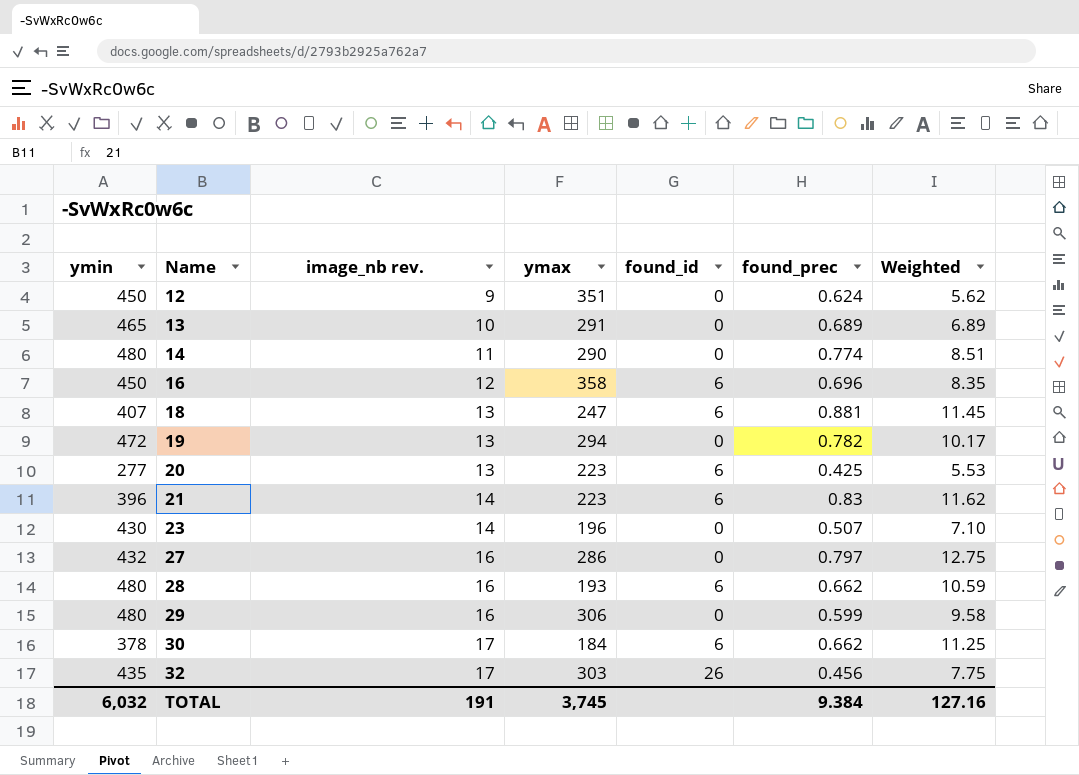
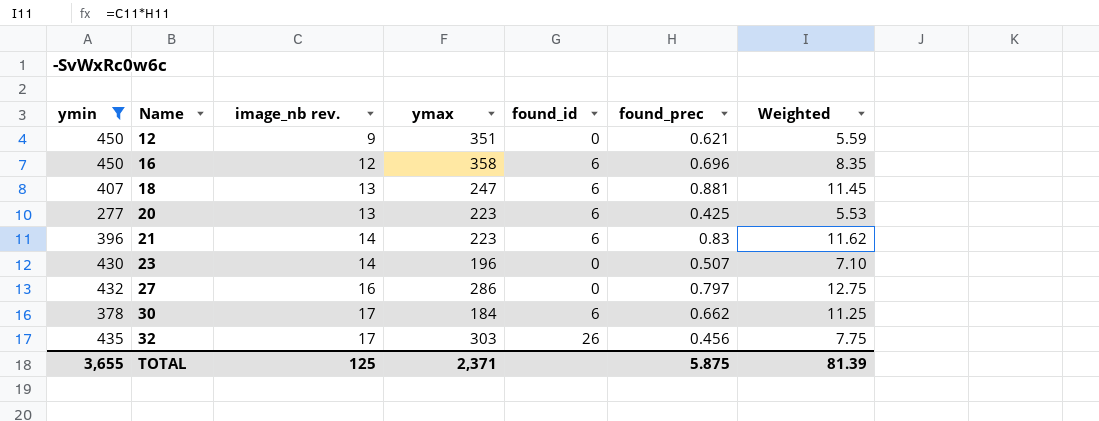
filter: none -> ymin <= 450
12 | found_prec: 0.624 -> 0.621
12 | Weighted: 5.62 -> 5.59
TOTAL | ymin: 6,032 -> 3,655
TOTAL | image_nb rev.: 191 -> 125
TOTAL | ymax: 3,745 -> 2,371
TOTAL | found_prec: 9.384 -> 5.875
TOTAL | Weighted: 127.16 -> 81.39

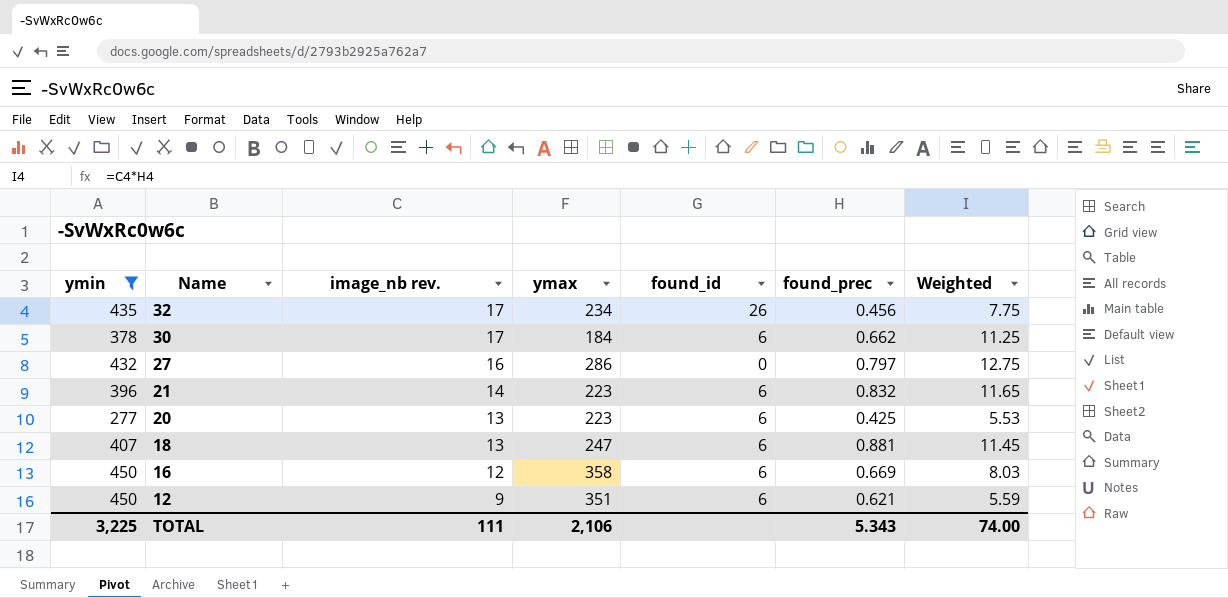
row order: Name ascending -> Name descending
row 23: 430 | 14 | 196 | 0 | 0.507 | 7.10 -> none
32 | ymax: 303 -> 234
21 | found_prec: 0.83 -> 0.832
21 | Weighted: 11.62 -> 11.65
16 | found_prec: 0.696 -> 0.669
16 | Weighted: 8.35 -> 8.03
12 | found_id: 0 -> 6
TOTAL | ymin: 3,655 -> 3,225
TOTAL | image_nb rev.: 125 -> 111
TOTAL | ymax: 2,371 -> 2,106
TOTAL | found_prec: 5.875 -> 5.343
TOTAL | Weighted: 81.39 -> 74.00

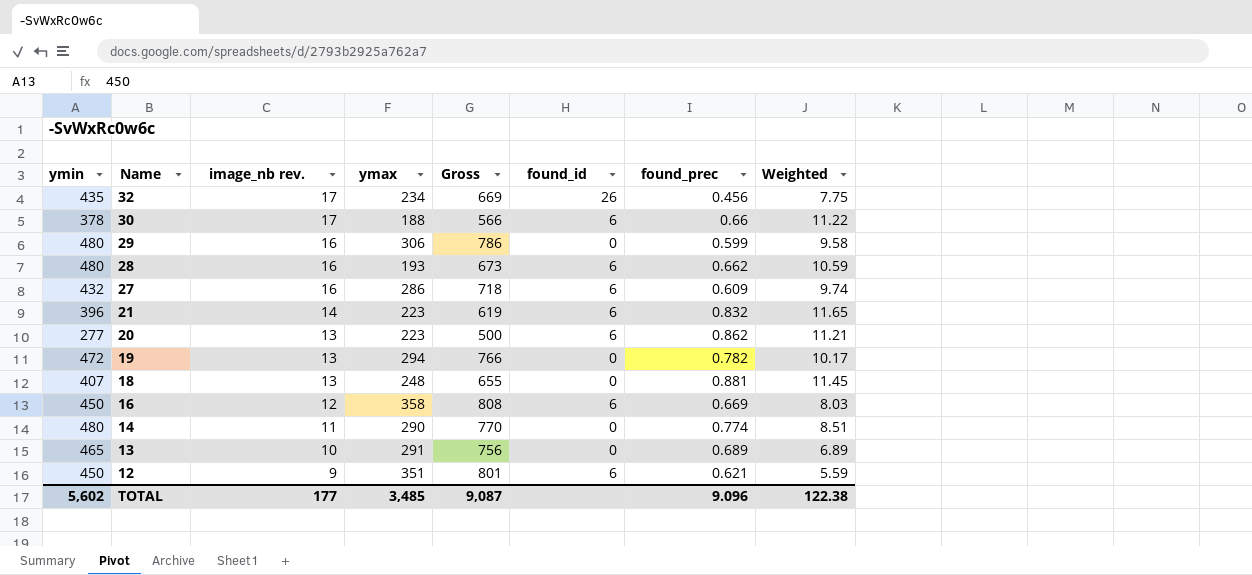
filter: ymin <= 450 -> none
column Gross | formula: none -> [ymin] + [ymax]
30 | ymax: 184 -> 188
30 | found_prec: 0.662 -> 0.66
30 | Weighted: 11.25 -> 11.22
27 | found_id: 0 -> 6
27 | found_prec: 0.797 -> 0.609
27 | Weighted: 12.75 -> 9.74
20 | found_prec: 0.425 -> 0.862
20 | Weighted: 5.53 -> 11.21
18 | ymax: 247 -> 248
18 | found_id: 6 -> 0
TOTAL | ymin: 3,225 -> 5,602
TOTAL | image_nb rev.: 111 -> 177
TOTAL | ymax: 2,106 -> 3,485
TOTAL | found_prec: 5.343 -> 9.096
TOTAL | Weighted: 74.00 -> 122.38

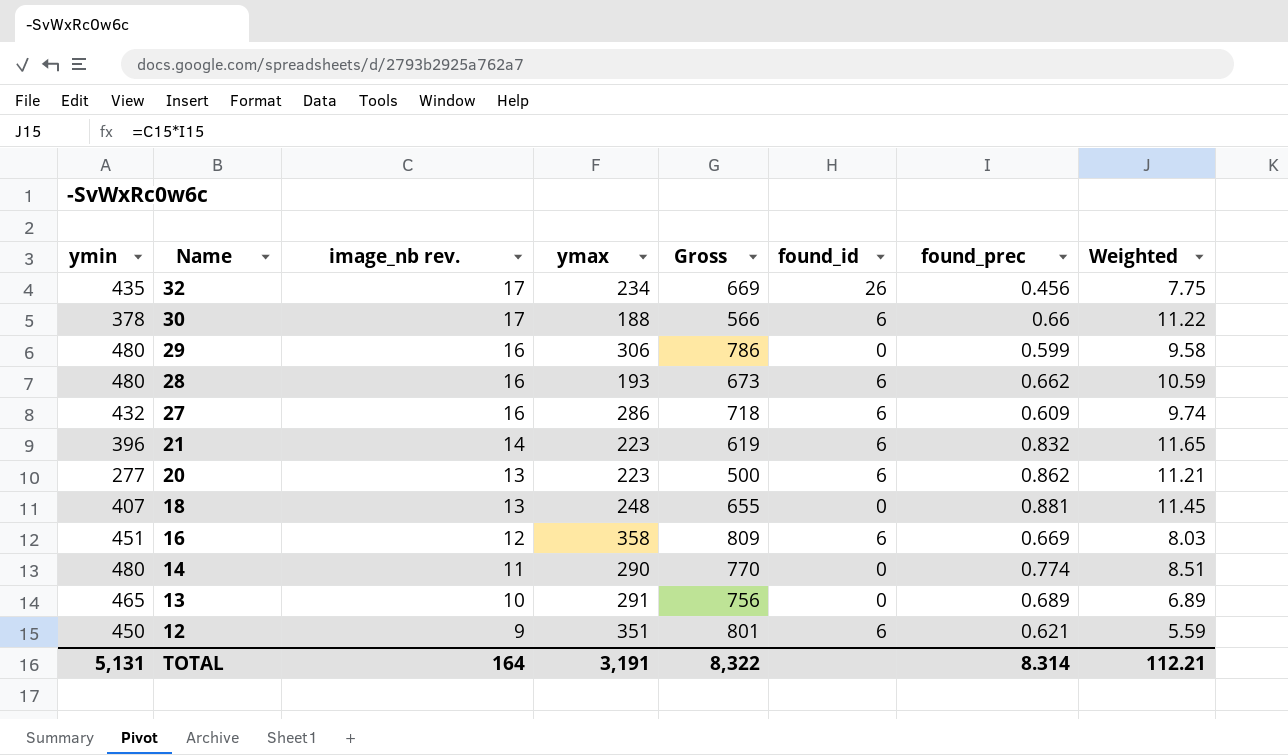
row 19: 472 | 13 | 294 | 766 | 0 | 0.782 | 10.17 -> none
16 | ymin: 450 -> 451
16 | Gross: 808 -> 809
TOTAL | ymin: 5,602 -> 5,131
TOTAL | image_nb rev.: 177 -> 164
TOTAL | ymax: 3,485 -> 3,191
TOTAL | Gross: 9,087 -> 8,322
TOTAL | found_prec: 9.096 -> 8.314
TOTAL | Weighted: 122.38 -> 112.21

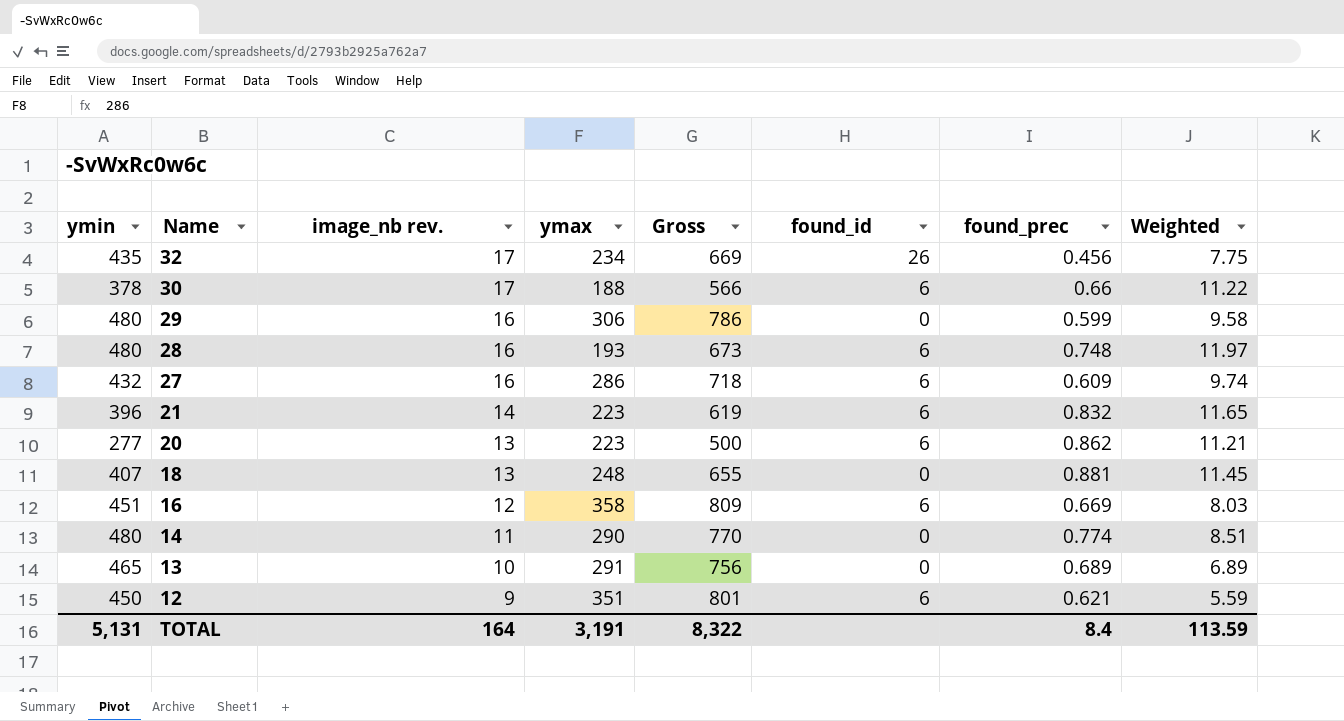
28 | found_prec: 0.662 -> 0.748
28 | Weighted: 10.59 -> 11.97
TOTAL | found_prec: 8.314 -> 8.4
TOTAL | Weighted: 112.21 -> 113.59

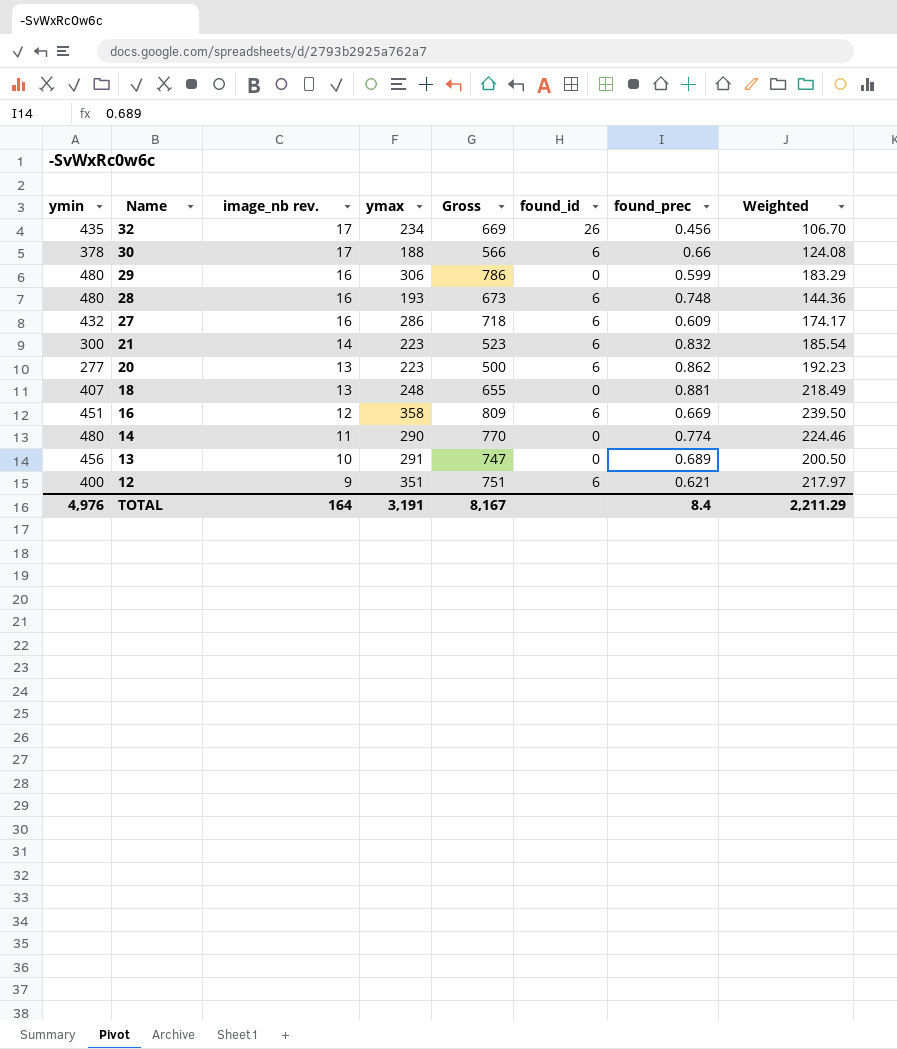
column Weighted | formula: [image_nb rev.] * [found_prec] -> [ymax] * [found_prec]
21 | ymin: 396 -> 300
21 | Gross: 619 -> 523
13 | ymin: 465 -> 456
13 | Gross: 756 -> 747
12 | ymin: 450 -> 400
12 | Gross: 801 -> 751
TOTAL | ymin: 5,131 -> 4,976
TOTAL | Gross: 8,322 -> 8,167
TOTAL | Weighted: 113.59 -> 2,211.29

